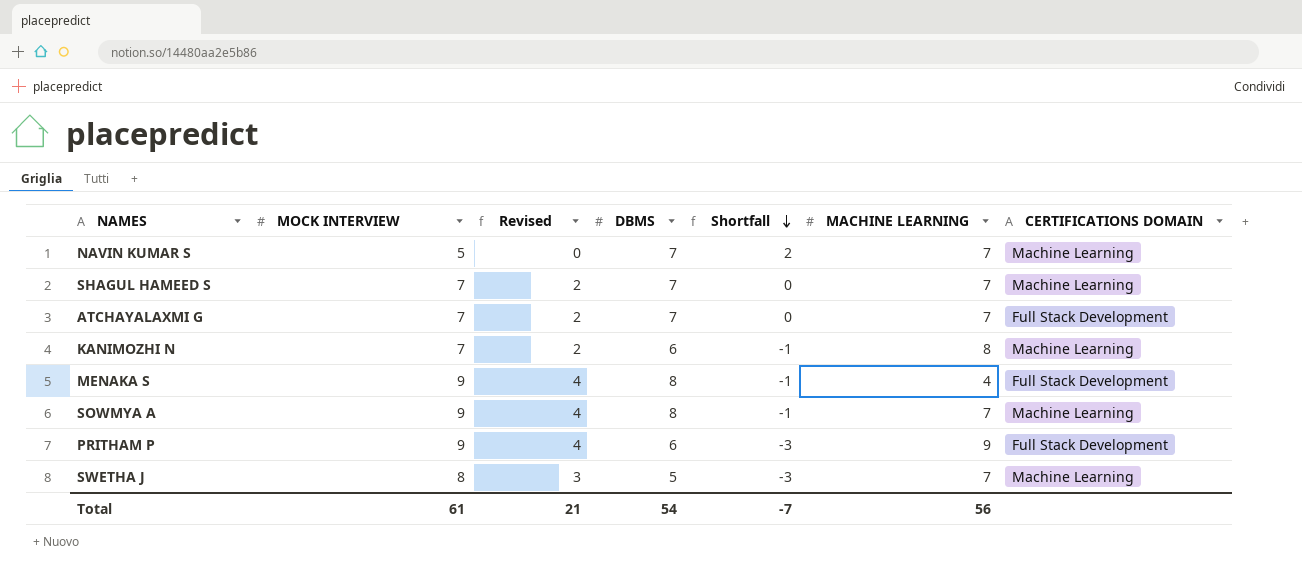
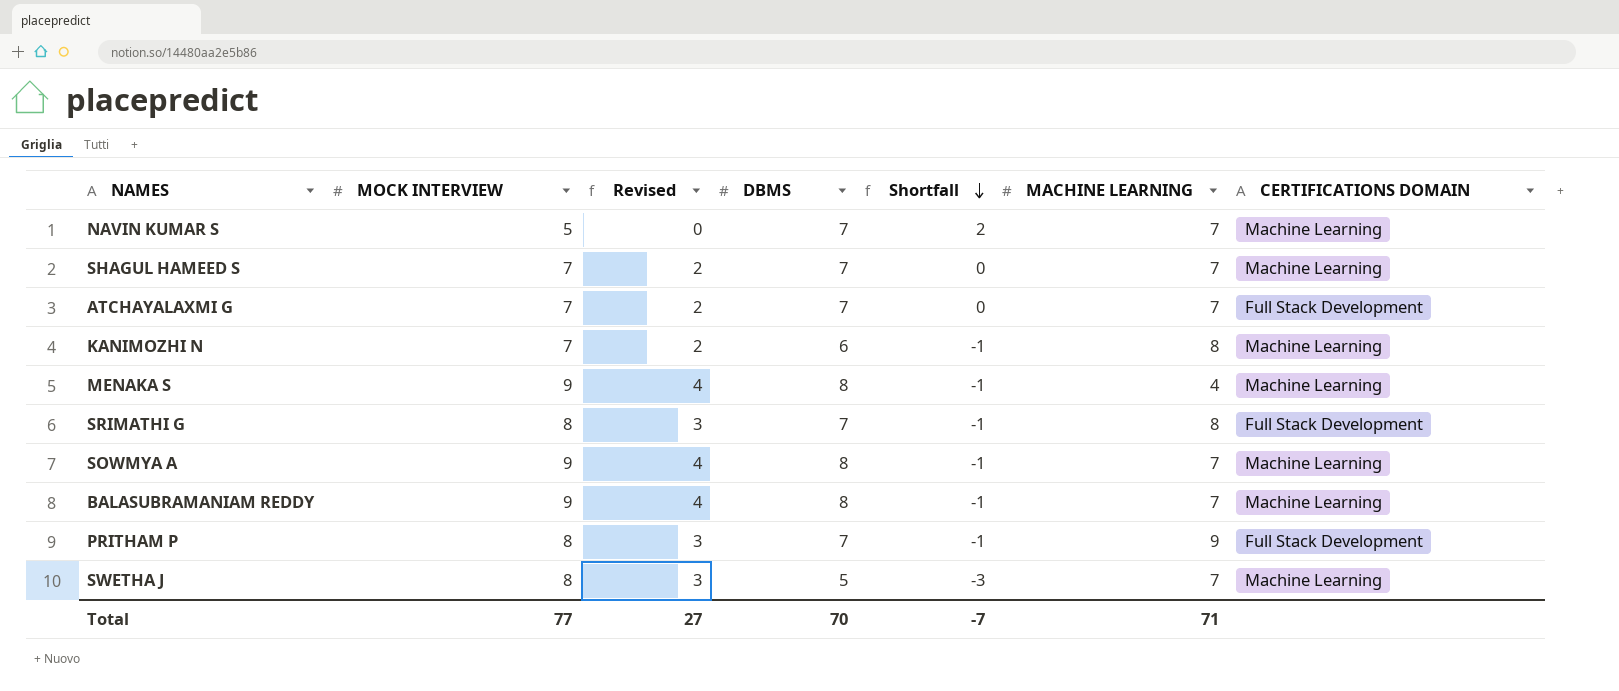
MENAKA S | CERTIFICATIONS DOMAIN: Full Stack Development -> Machine Learning
row SRIMATHI G: none -> 8 | 3 | 7 | -1 | 8 | Full Stack Development
row BALASUBRAMANIAM REDDY: none -> 9 | 4 | 8 | -1 | 7 | Machine Learning
PRITHAM P | MOCK INTERVIEW: 9 -> 8
PRITHAM P | Revised: 4 -> 3
PRITHAM P | DBMS: 6 -> 7
PRITHAM P | Shortfall: -3 -> -1
Total | MOCK INTERVIEW: 61 -> 77
Total | Revised: 21 -> 27
Total | DBMS: 54 -> 70
Total | MACHINE LEARNING: 56 -> 71

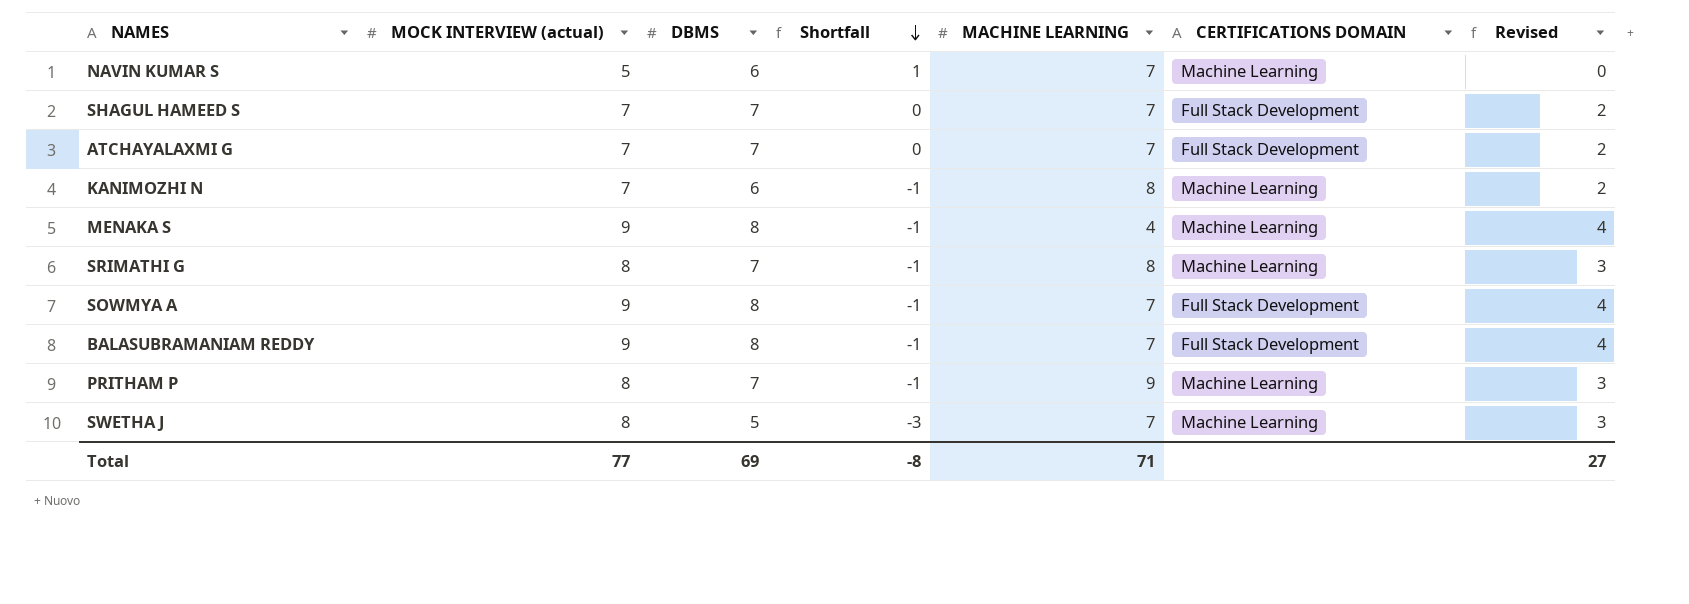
column name: MOCK INTERVIEW -> MOCK INTERVIEW (actual)
column Revised | position: 3 -> 7
NAVIN KUMAR S | DBMS: 7 -> 6
NAVIN KUMAR S | Shortfall: 2 -> 1
SHAGUL HAMEED S | CERTIFICATIONS DOMAIN: Machine Learning -> Full Stack Development
SRIMATHI G | CERTIFICATIONS DOMAIN: Full Stack Development -> Machine Learning
SOWMYA A | CERTIFICATIONS DOMAIN: Machine Learning -> Full Stack Development
BALASUBRAMANIAM REDDY | CERTIFICATIONS DOMAIN: Machine Learning -> Full Stack Development
PRITHAM P | CERTIFICATIONS DOMAIN: Full Stack Development -> Machine Learning
Total | DBMS: 70 -> 69
Total | Shortfall: -7 -> -8

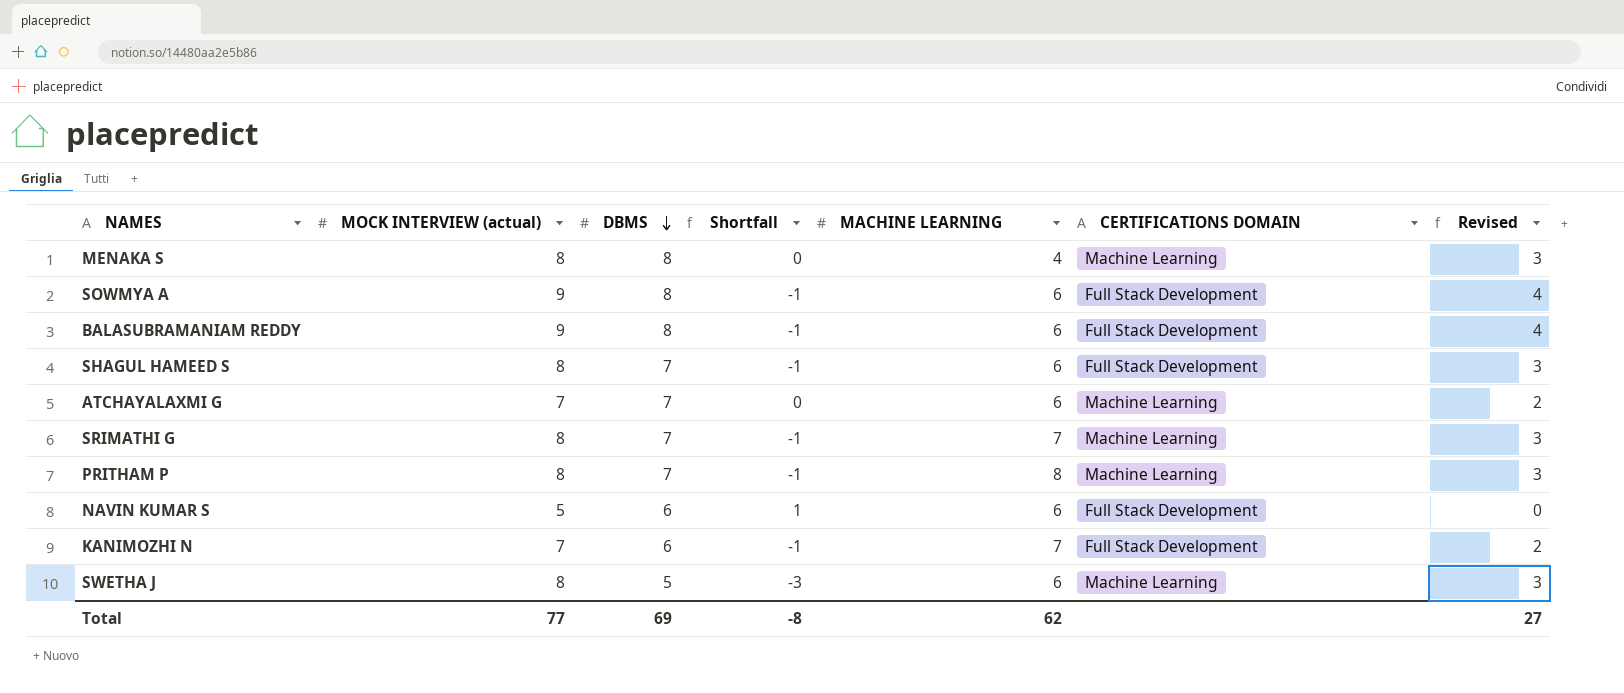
row order: Shortfall descending -> DBMS descending
MENAKA S | MOCK INTERVIEW (actual): 9 -> 8
MENAKA S | Shortfall: -1 -> 0
MENAKA S | Revised: 4 -> 3
SOWMYA A | MACHINE LEARNING: 7 -> 6
BALASUBRAMANIAM REDDY | MACHINE LEARNING: 7 -> 6
SHAGUL HAMEED S | MOCK INTERVIEW (actual): 7 -> 8
SHAGUL HAMEED S | Shortfall: 0 -> -1
SHAGUL HAMEED S | MACHINE LEARNING: 7 -> 6
SHAGUL HAMEED S | Revised: 2 -> 3
ATCHAYALAXMI G | MACHINE LEARNING: 7 -> 6
ATCHAYALAXMI G | CERTIFICATIONS DOMAIN: Full Stack Development -> Machine Learning
SRIMATHI G | MACHINE LEARNING: 8 -> 7
PRITHAM P | MACHINE LEARNING: 9 -> 8
NAVIN KUMAR S | MACHINE LEARNING: 7 -> 6
NAVIN KUMAR S | CERTIFICATIONS DOMAIN: Machine Learning -> Full Stack Development
KANIMOZHI N | MACHINE LEARNING: 8 -> 7
KANIMOZHI N | CERTIFICATIONS DOMAIN: Machine Learning -> Full Stack Development
SWETHA J | MACHINE LEARNING: 7 -> 6
Total | MACHINE LEARNING: 71 -> 62

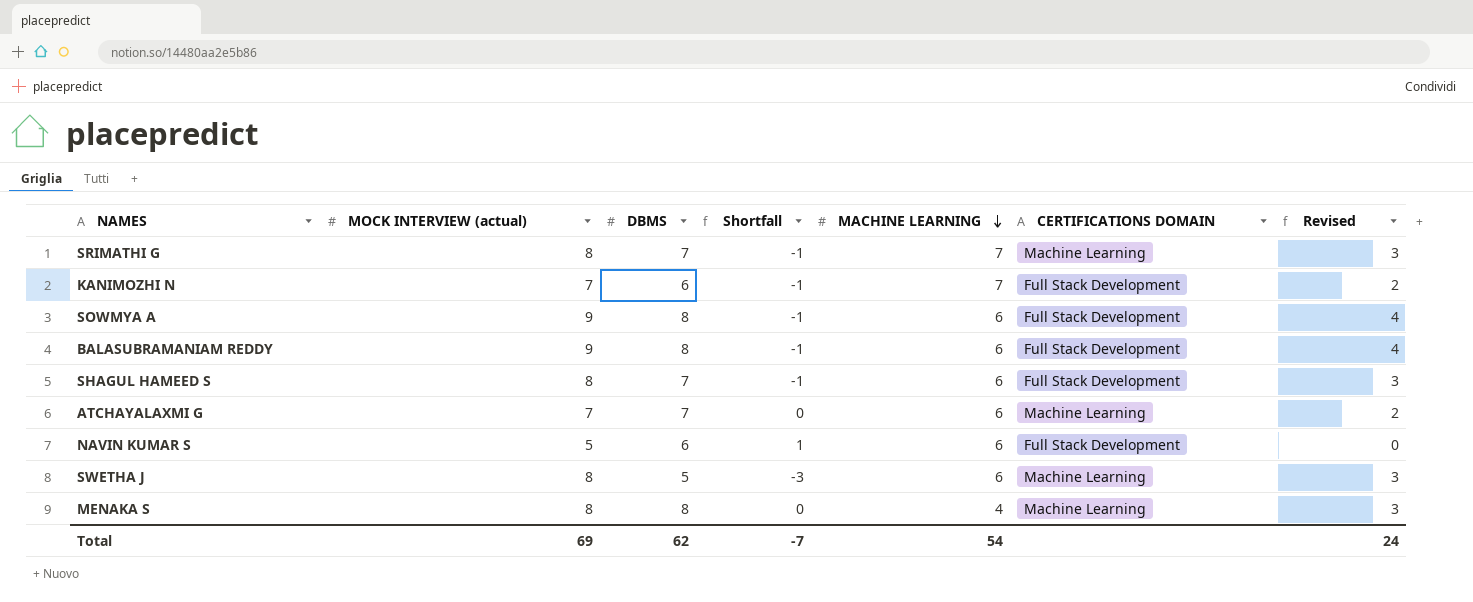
row order: DBMS descending -> MACHINE LEARNING descending
row PRITHAM P: 8 | 7 | -1 | 8 | Machine Learning | 3 -> none
Total | MOCK INTERVIEW (actual): 77 -> 69
Total | DBMS: 69 -> 62
Total | Shortfall: -8 -> -7
Total | MACHINE LEARNING: 62 -> 54
Total | Revised: 27 -> 24

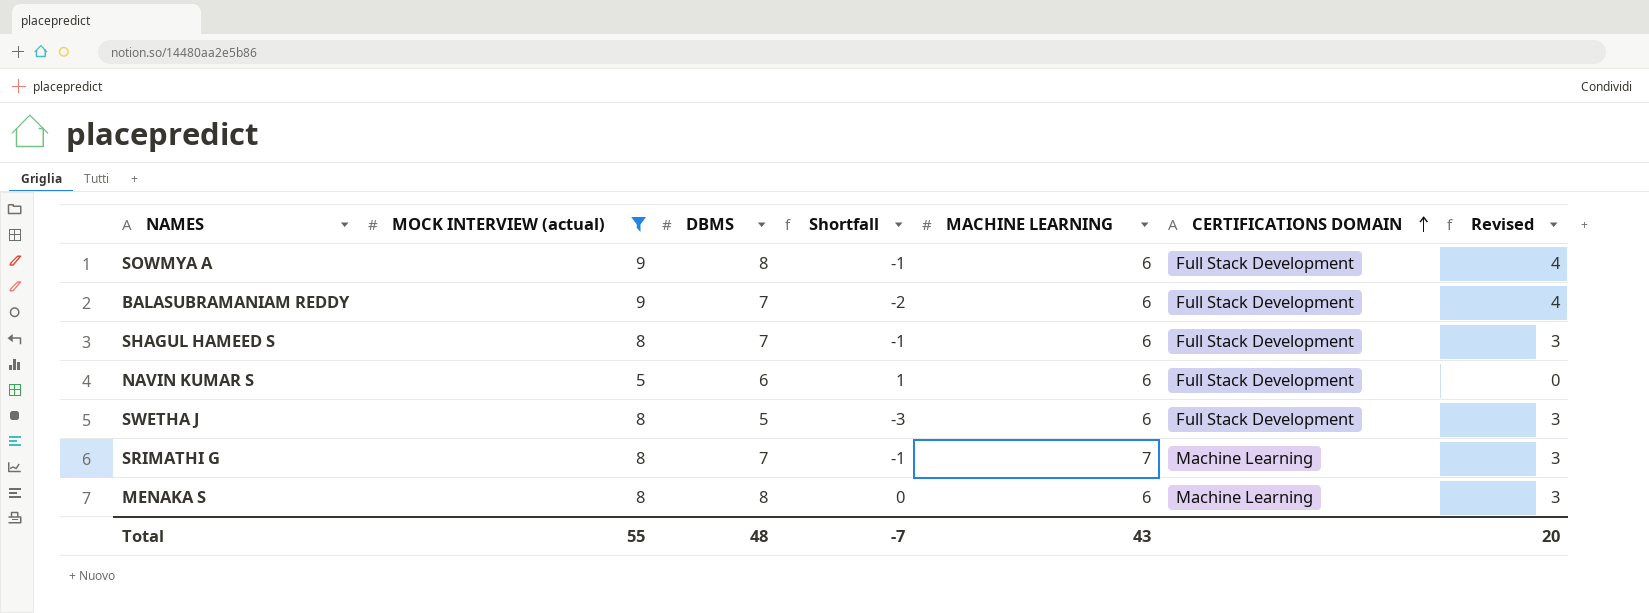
filter: none -> MOCK INTERVIEW (actual) != 7
row order: MACHINE LEARNING descending -> CERTIFICATIONS DOMAIN ascending
BALASUBRAMANIAM REDDY | DBMS: 8 -> 7
BALASUBRAMANIAM REDDY | Shortfall: -1 -> -2
SWETHA J | CERTIFICATIONS DOMAIN: Machine Learning -> Full Stack Development
MENAKA S | MACHINE LEARNING: 4 -> 6
Total | MOCK INTERVIEW (actual): 69 -> 55
Total | DBMS: 62 -> 48
Total | MACHINE LEARNING: 54 -> 43
Total | Revised: 24 -> 20

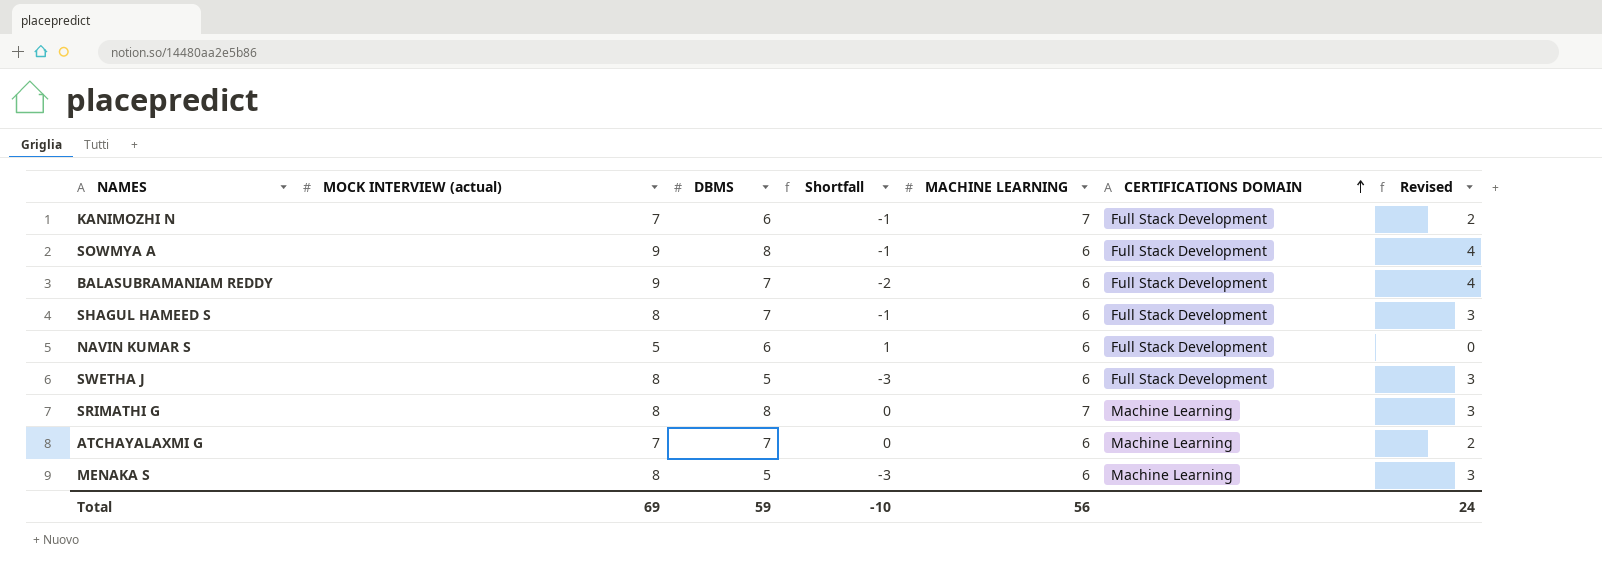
filter: MOCK INTERVIEW (actual) != 7 -> none
SRIMATHI G | DBMS: 7 -> 8
SRIMATHI G | Shortfall: -1 -> 0
MENAKA S | DBMS: 8 -> 5
MENAKA S | Shortfall: 0 -> -3
Total | MOCK INTERVIEW (actual): 55 -> 69
Total | DBMS: 48 -> 59
Total | Shortfall: -7 -> -10
Total | MACHINE LEARNING: 43 -> 56
Total | Revised: 20 -> 24

